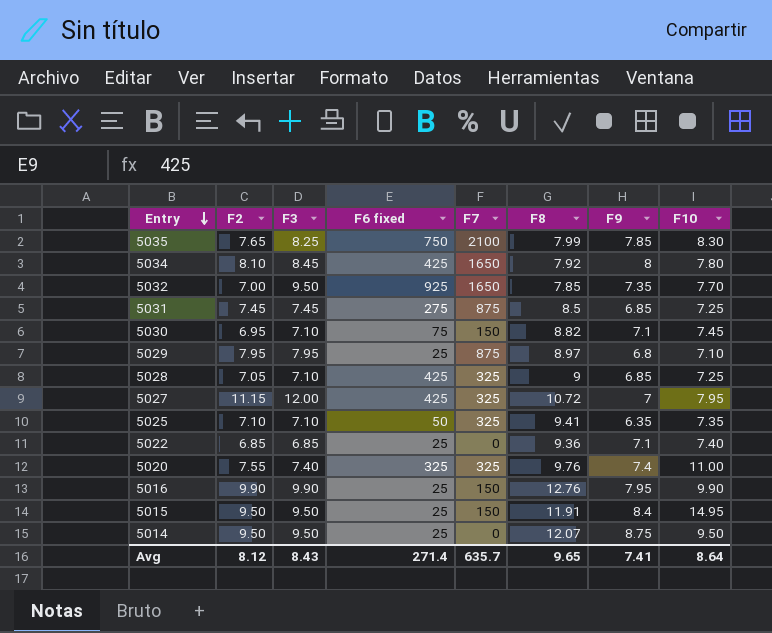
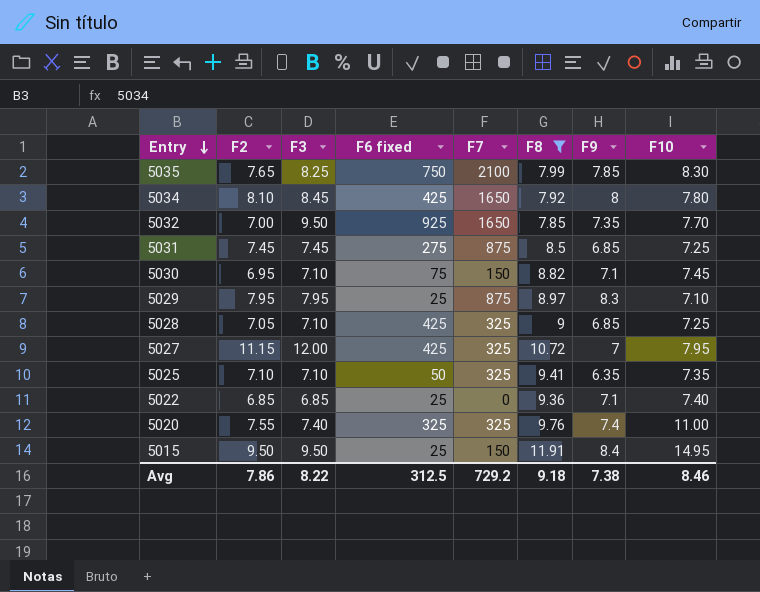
filter: none -> F8 <= 11.91
5029 | F9: 6.8 -> 8.3
Avg | F2: 8.12 -> 7.86
Avg | F3: 8.43 -> 8.22
Avg | F6 fixed: 271.4 -> 312.5
Avg | F7: 635.7 -> 729.2
Avg | F8: 9.65 -> 9.18
Avg | F9: 7.41 -> 7.38
Avg | F10: 8.64 -> 8.46

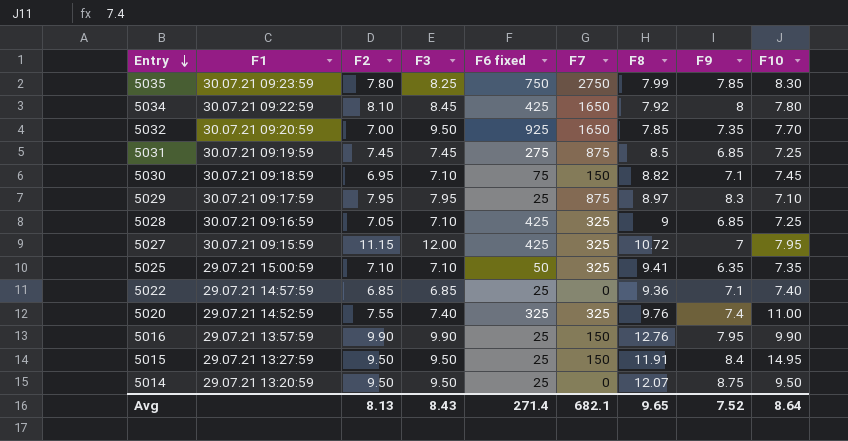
filter: F8 <= 11.91 -> none
column F1 | position: none -> 2
5035 | F2: 7.65 -> 7.80
5035 | F7: 2100 -> 2750
Avg | F2: 7.86 -> 8.13
Avg | F3: 8.22 -> 8.43
Avg | F6 fixed: 312.5 -> 271.4
Avg | F7: 729.2 -> 682.1
Avg | F8: 9.18 -> 9.65
Avg | F9: 7.38 -> 7.52
Avg | F10: 8.46 -> 8.64

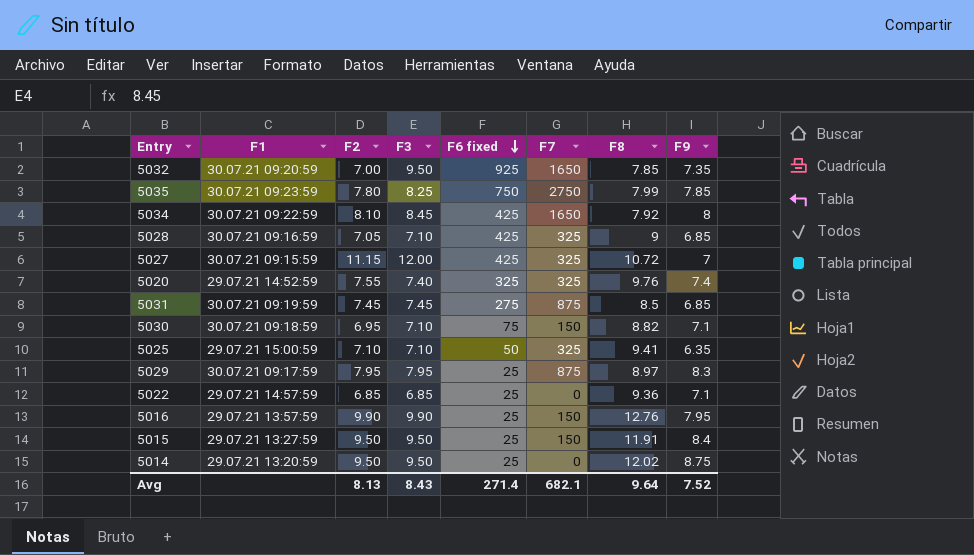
row order: Entry descending -> F6 fixed descending
column F10 | position: 9 -> none
5014 | F8: 12.07 -> 12.02
Avg | F8: 9.65 -> 9.64

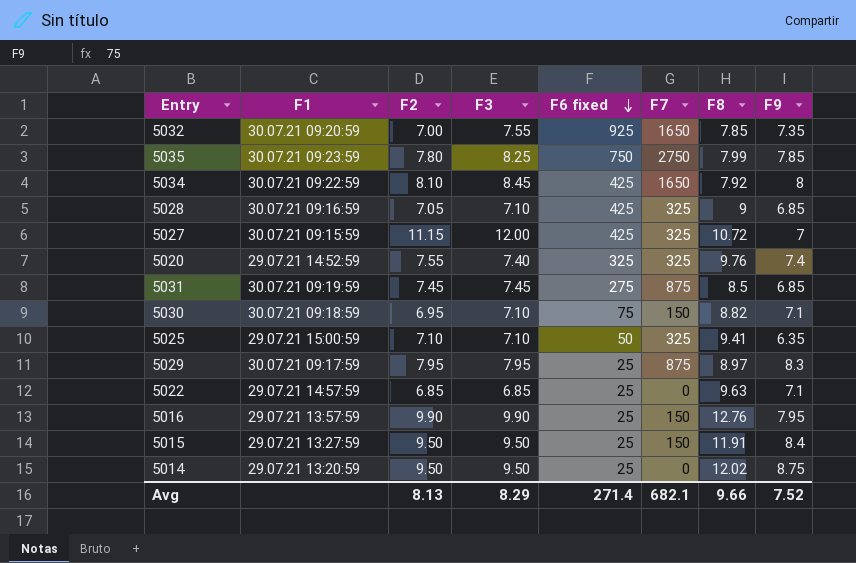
5032 | F3: 9.50 -> 7.55
5022 | F8: 9.36 -> 9.63
Avg | F3: 8.43 -> 8.29
Avg | F8: 9.64 -> 9.66

